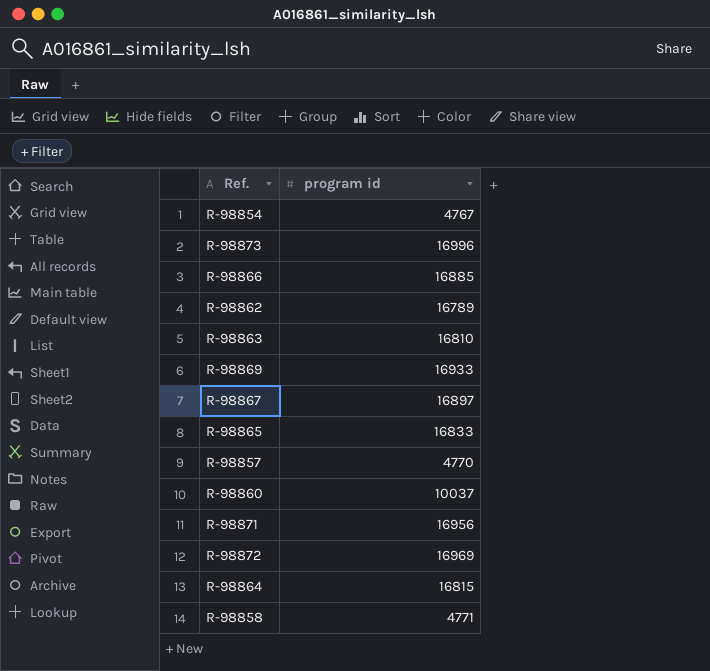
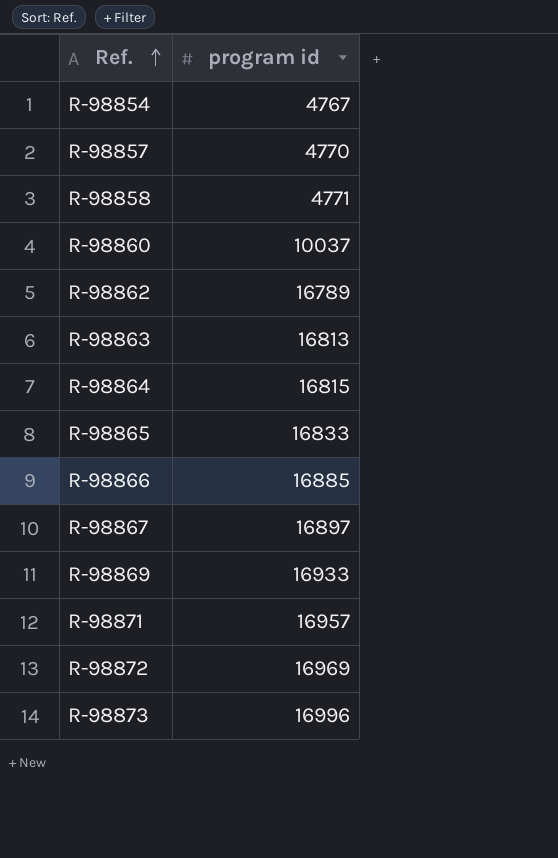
row order: none -> Ref. ascending
R-98863 | program id: 16810 -> 16813
R-98871 | program id: 16956 -> 16957

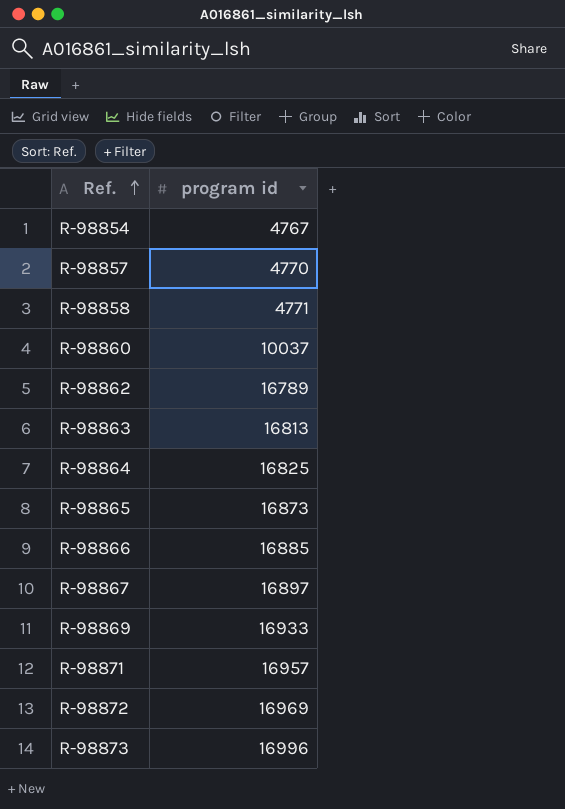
R-98864 | program id: 16815 -> 16825
R-98865 | program id: 16833 -> 16873

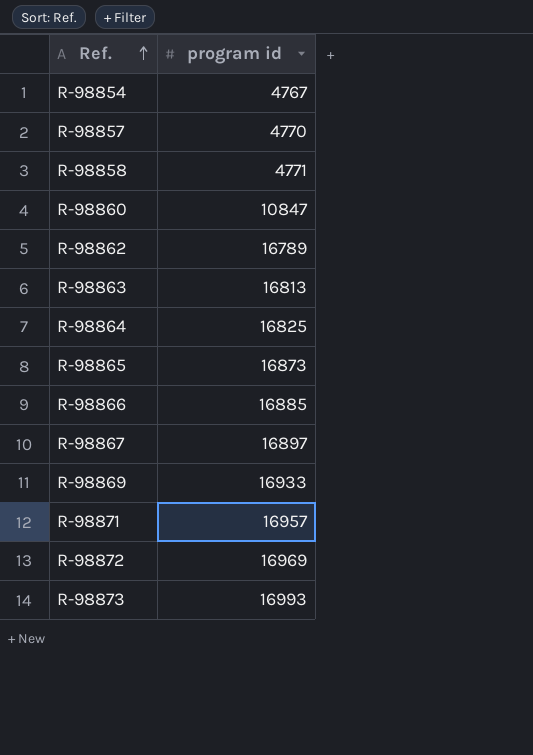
R-98860 | program id: 10037 -> 10847
R-98873 | program id: 16996 -> 16993

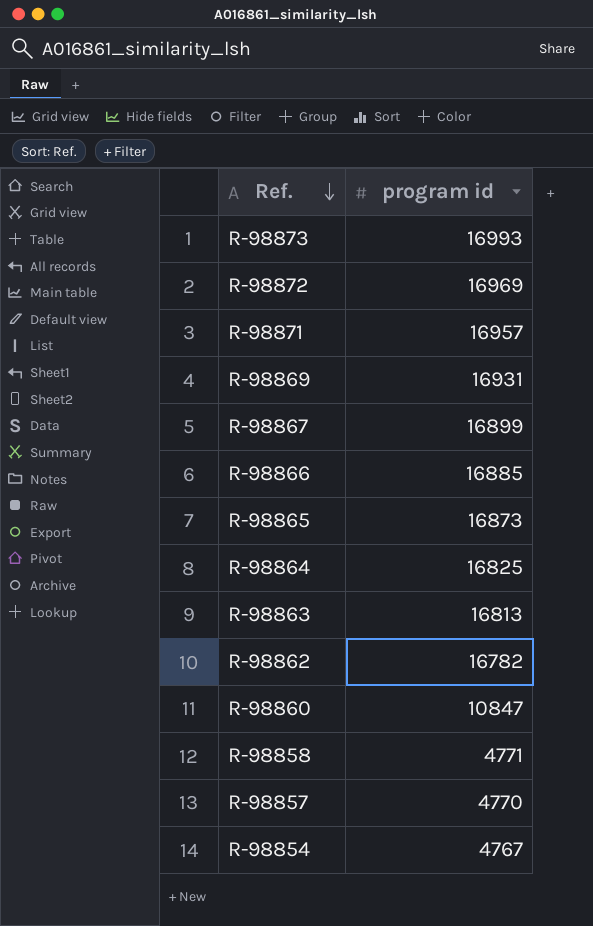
row order: Ref. ascending -> Ref. descending
R-98869 | program id: 16933 -> 16931
R-98867 | program id: 16897 -> 16899
R-98862 | program id: 16789 -> 16782

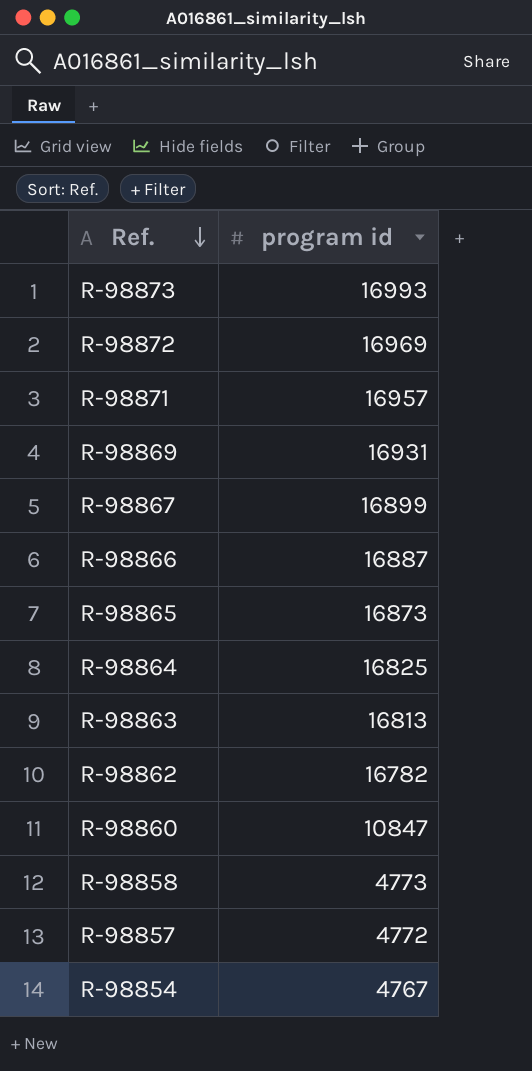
R-98866 | program id: 16885 -> 16887
R-98858 | program id: 4771 -> 4773
R-98857 | program id: 4770 -> 4772

